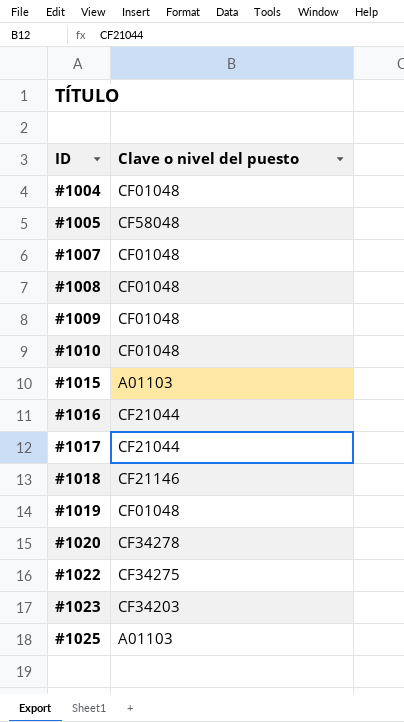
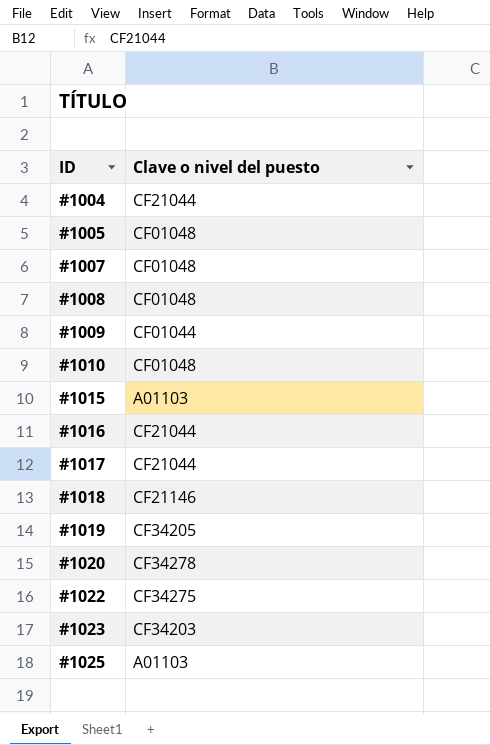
#1004 | Clave o nivel del puesto: CF01048 -> CF21044
#1005 | Clave o nivel del puesto: CF58048 -> CF01048
#1009 | Clave o nivel del puesto: CF01048 -> CF01044
#1019 | Clave o nivel del puesto: CF01048 -> CF34205

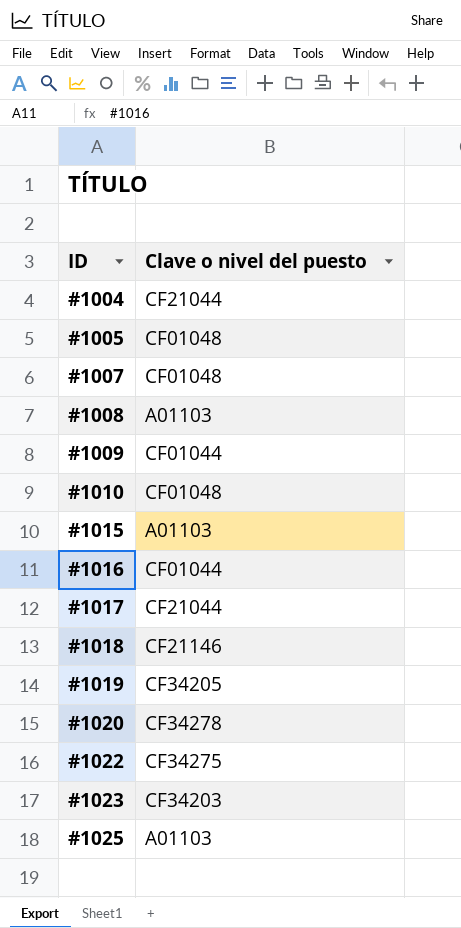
#1008 | Clave o nivel del puesto: CF01048 -> A01103
#1016 | Clave o nivel del puesto: CF21044 -> CF01044

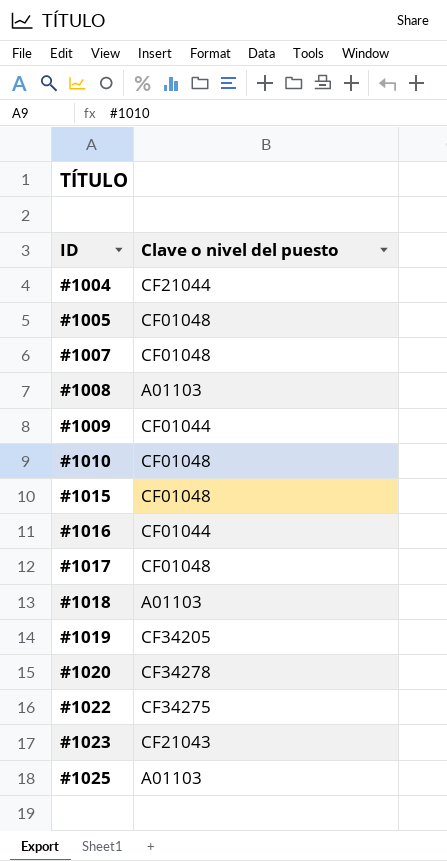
#1015 | Clave o nivel del puesto: A01103 -> CF01048
#1017 | Clave o nivel del puesto: CF21044 -> CF01048
#1018 | Clave o nivel del puesto: CF21146 -> A01103
#1023 | Clave o nivel del puesto: CF34203 -> CF21043

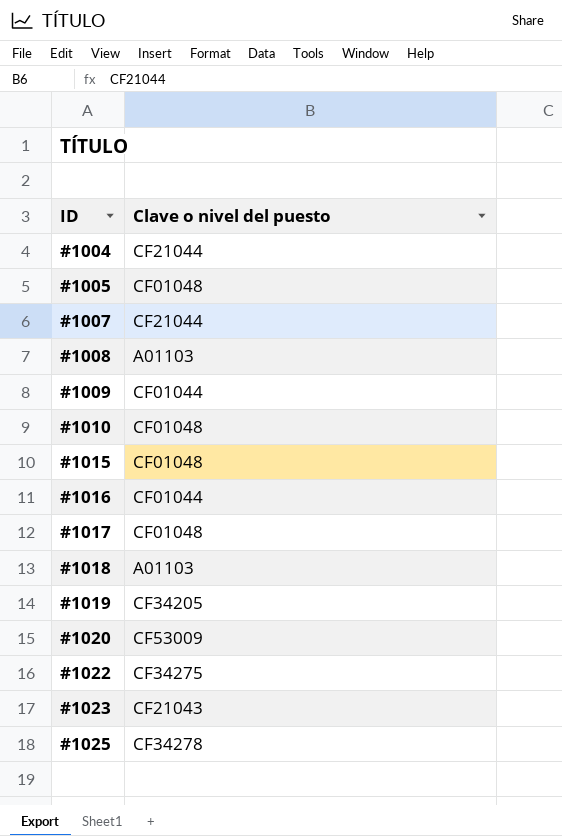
#1007 | Clave o nivel del puesto: CF01048 -> CF21044
#1020 | Clave o nivel del puesto: CF34278 -> CF53009
#1025 | Clave o nivel del puesto: A01103 -> CF34278

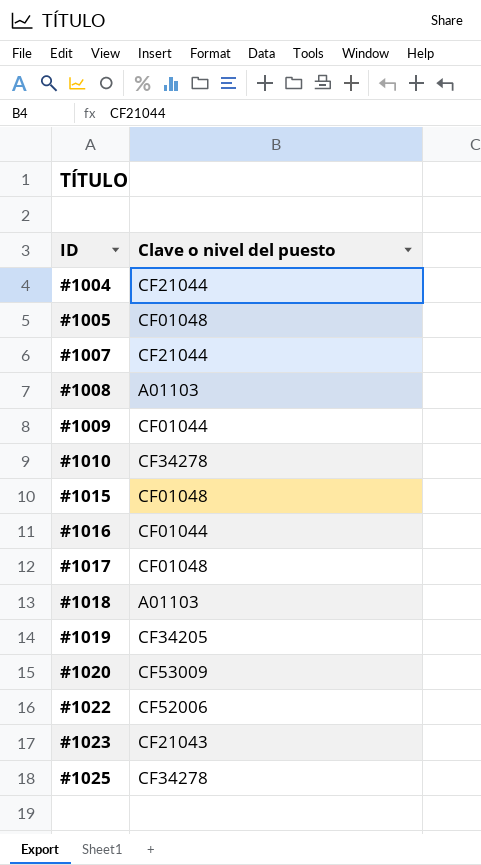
#1010 | Clave o nivel del puesto: CF01048 -> CF34278
#1022 | Clave o nivel del puesto: CF34275 -> CF52006

